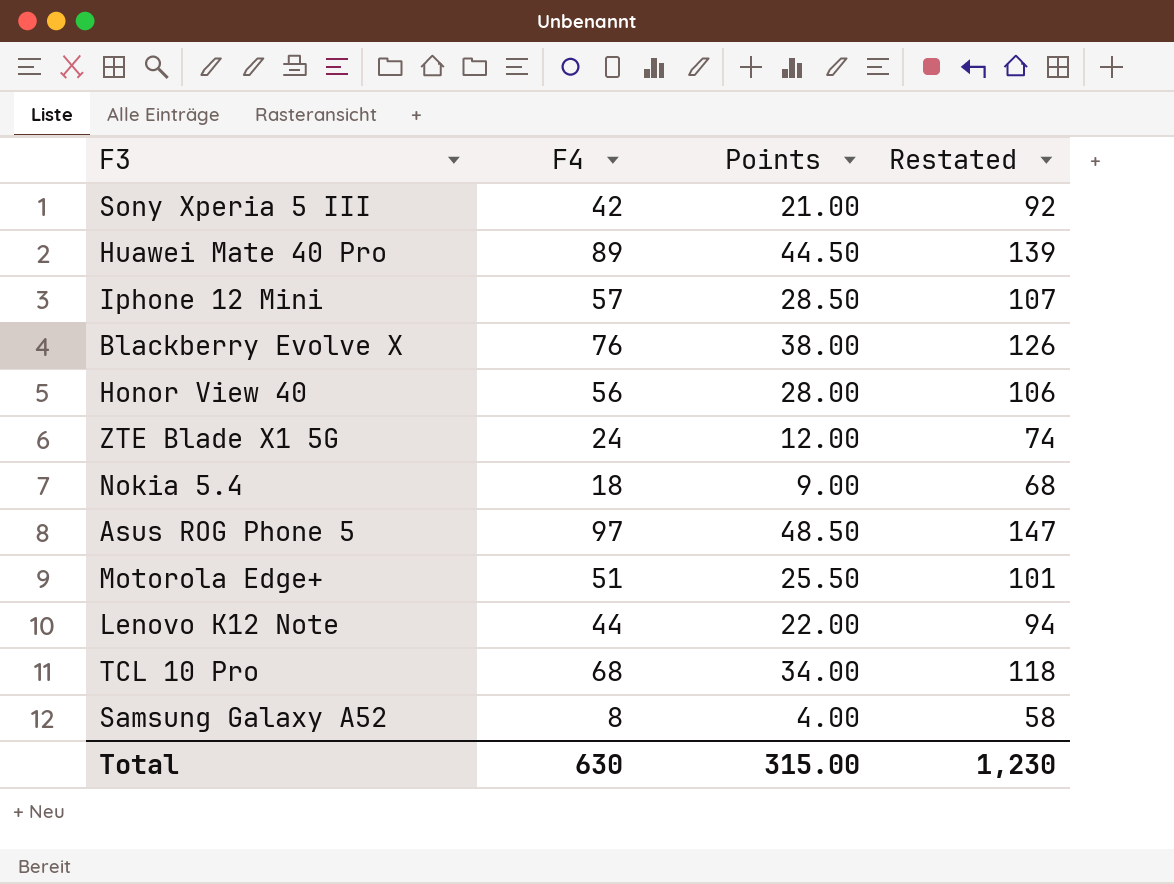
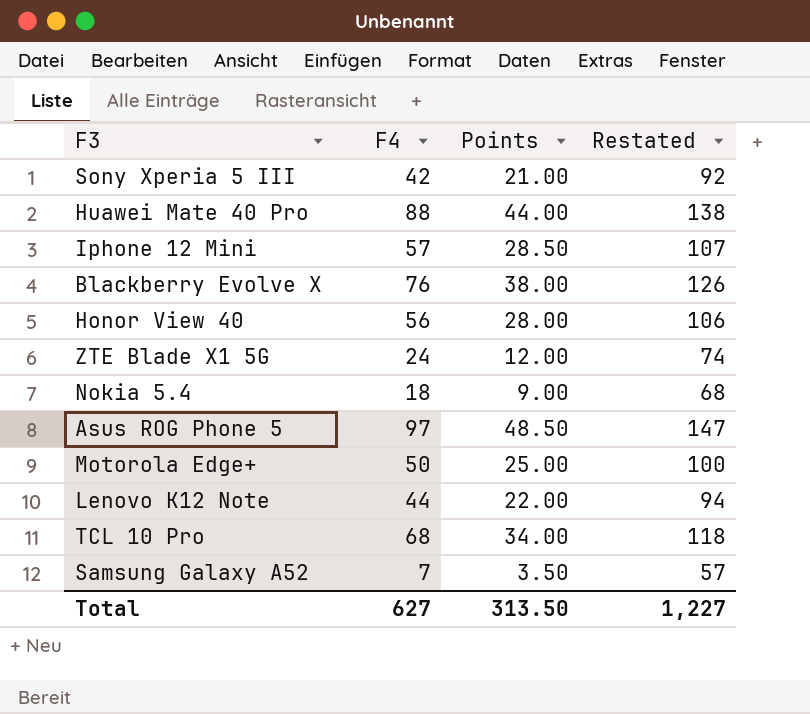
Huawei Mate 40 Pro | F4: 89 -> 88
Huawei Mate 40 Pro | Points: 44.50 -> 44.00
Huawei Mate 40 Pro | Restated: 139 -> 138
Motorola Edge+ | F4: 51 -> 50
Motorola Edge+ | Points: 25.50 -> 25.00
Motorola Edge+ | Restated: 101 -> 100
Samsung Galaxy A52 | F4: 8 -> 7
Samsung Galaxy A52 | Points: 4.00 -> 3.50
Samsung Galaxy A52 | Restated: 58 -> 57
Total | F4: 630 -> 627
Total | Points: 315.00 -> 313.50
Total | Restated: 1,230 -> 1,227

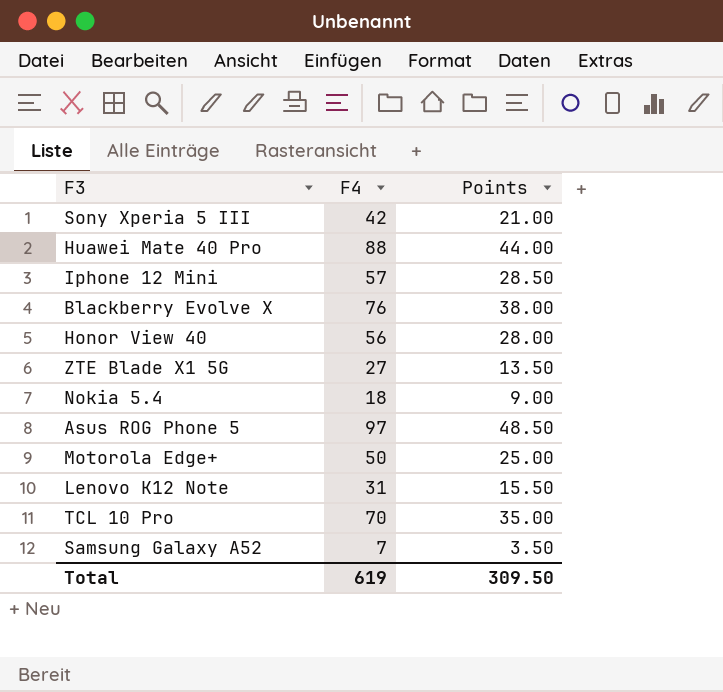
column Restated | formula: [F4] + 50 -> none
ZTE Blade X1 5G | F4: 24 -> 27
ZTE Blade X1 5G | Points: 12.00 -> 13.50
Lenovo K12 Note | F4: 44 -> 31
Lenovo K12 Note | Points: 22.00 -> 15.50
TCL 10 Pro | F4: 68 -> 70
TCL 10 Pro | Points: 34.00 -> 35.00
Total | F4: 627 -> 619
Total | Points: 313.50 -> 309.50

